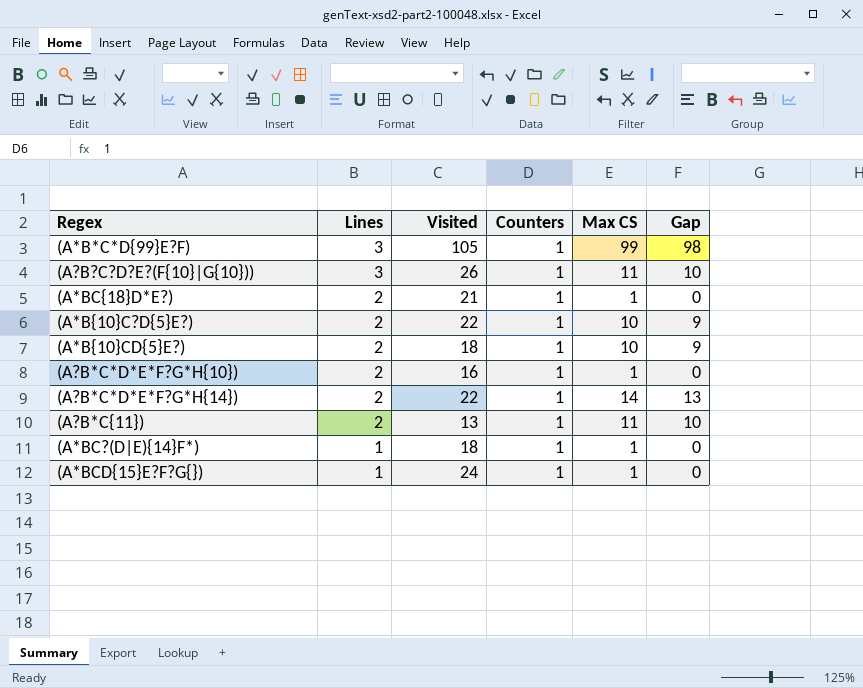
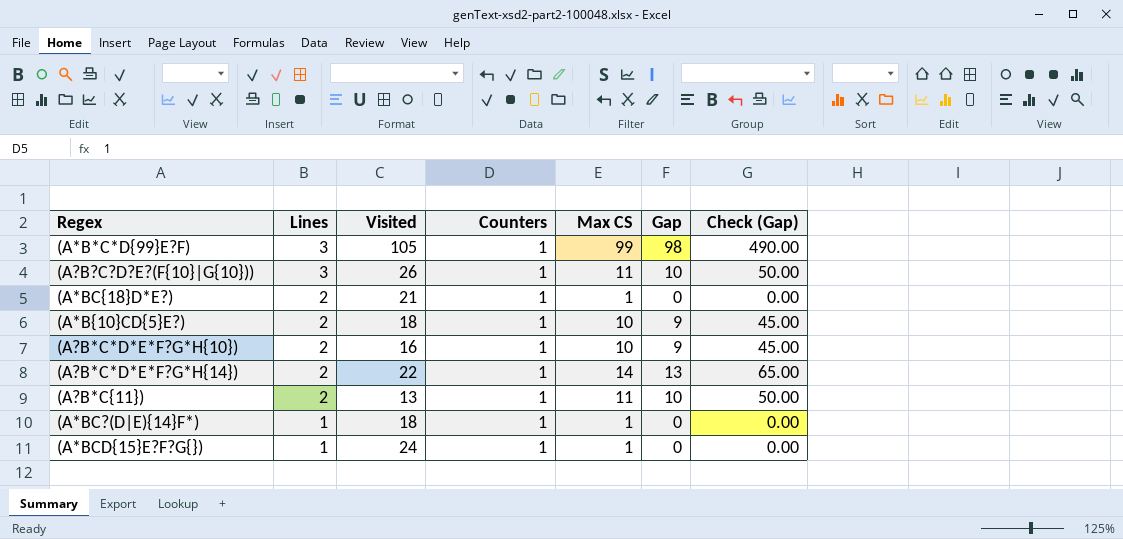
column Check (Gap) | formula: none -> [Gap] * 5
row (A*B{10}C?D{5}E?): 2 | 22 | 1 | 10 | 9 -> none
(A?B*C*D*E*F?G*H{10}) | Max CS: 1 -> 10
(A?B*C*D*E*F?G*H{10}) | Gap: 0 -> 9

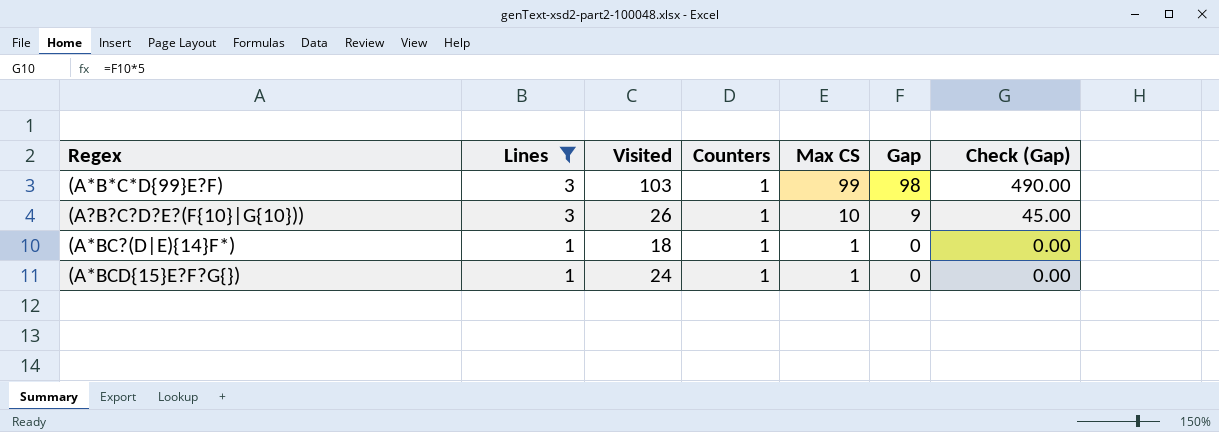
filter: none -> Lines != 2
(A*B*C*D{99}E?F) | Visited: 105 -> 103
(A?B?C?D?E?(F{10}|G{10})) | Max CS: 11 -> 10
(A?B?C?D?E?(F{10}|G{10})) | Gap: 10 -> 9
(A?B?C?D?E?(F{10}|G{10})) | Check (Gap): 50.00 -> 45.00

